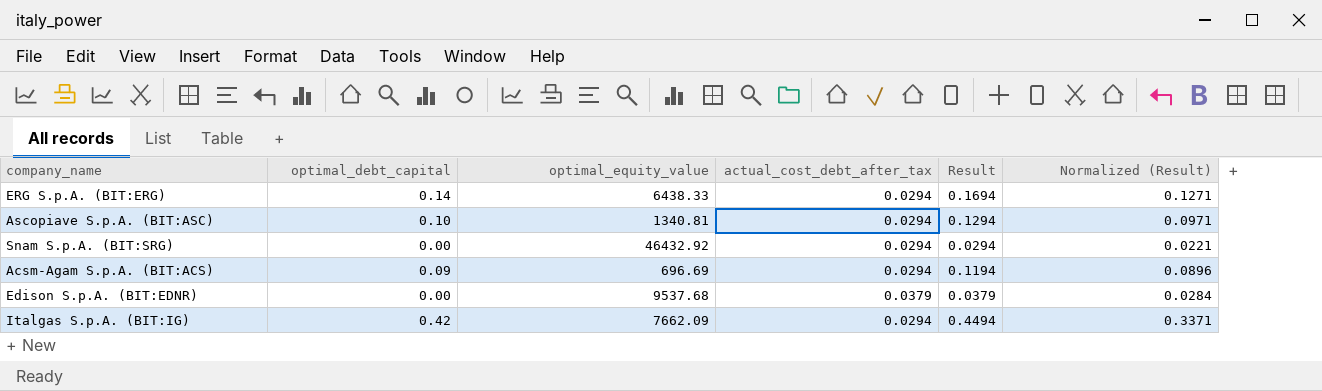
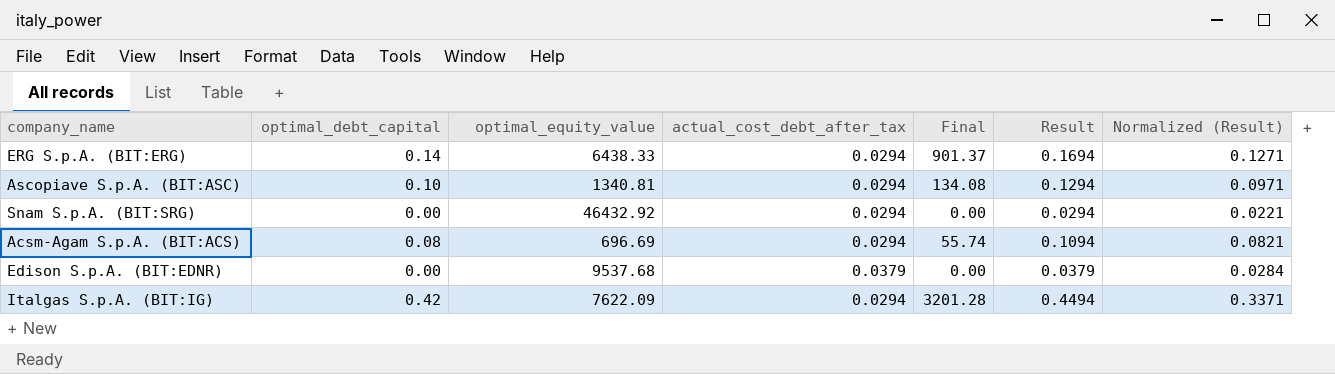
column Final | formula: none -> [optimal_debt_capital] * [optimal_equity_value]
Acsm-Agam S.p.A. (BIT:ACS) | optimal_debt_capital: 0.09 -> 0.08
Acsm-Agam S.p.A. (BIT:ACS) | Result: 0.1194 -> 0.1094
Acsm-Agam S.p.A. (BIT:ACS) | Normalized (Result): 0.0896 -> 0.0821
Italgas S.p.A. (BIT:IG) | optimal_equity_value: 7662.09 -> 7622.09

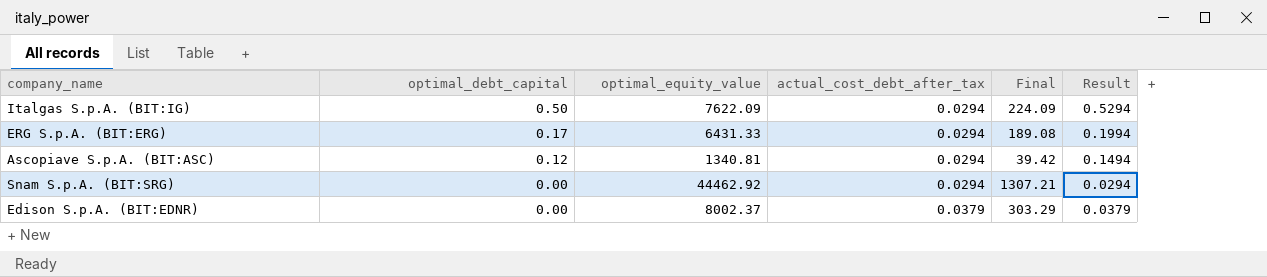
row order: none -> optimal_debt_capital descending
column Normalized (Result) | formula: [Result] * 0.75 -> none
column Final | formula: [optimal_debt_capital] * [optimal_equity_value] -> [optimal_equity_value] * [actual_cost_debt_after_tax]
row Acsm-Agam S.p.A. (BIT:ACS): 0.08 | 696.69 | 0.0294 | 55.74 | 0.1094 | 0.0821 -> none
Italgas S.p.A. (BIT:IG) | optimal_debt_capital: 0.42 -> 0.50
Italgas S.p.A. (BIT:IG) | Result: 0.4494 -> 0.5294
ERG S.p.A. (BIT:ERG) | optimal_debt_capital: 0.14 -> 0.17
ERG S.p.A. (BIT:ERG) | optimal_equity_value: 6438.33 -> 6431.33
ERG S.p.A. (BIT:ERG) | Result: 0.1694 -> 0.1994
Ascopiave S.p.A. (BIT:ASC) | optimal_debt_capital: 0.10 -> 0.12
Ascopiave S.p.A. (BIT:ASC) | Result: 0.1294 -> 0.1494
Snam S.p.A. (BIT:SRG) | optimal_equity_value: 46432.92 -> 44462.92
Edison S.p.A. (BIT:EDNR) | optimal_equity_value: 9537.68 -> 8002.37

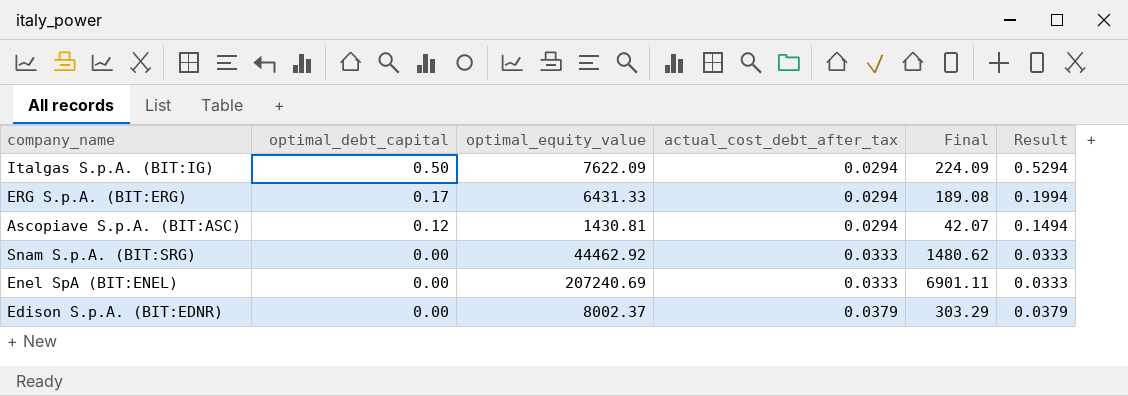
Ascopiave S.p.A. (BIT:ASC) | optimal_equity_value: 1340.81 -> 1430.81
Ascopiave S.p.A. (BIT:ASC) | Final: 39.42 -> 42.07
Snam S.p.A. (BIT:SRG) | actual_cost_debt_after_tax: 0.0294 -> 0.0333
Snam S.p.A. (BIT:SRG) | Final: 1307.21 -> 1480.62
Snam S.p.A. (BIT:SRG) | Result: 0.0294 -> 0.0333
row Enel SpA (BIT:ENEL): none -> 0.00 | 207240.69 | 0.0333 | 6901.11 | 0.0333

